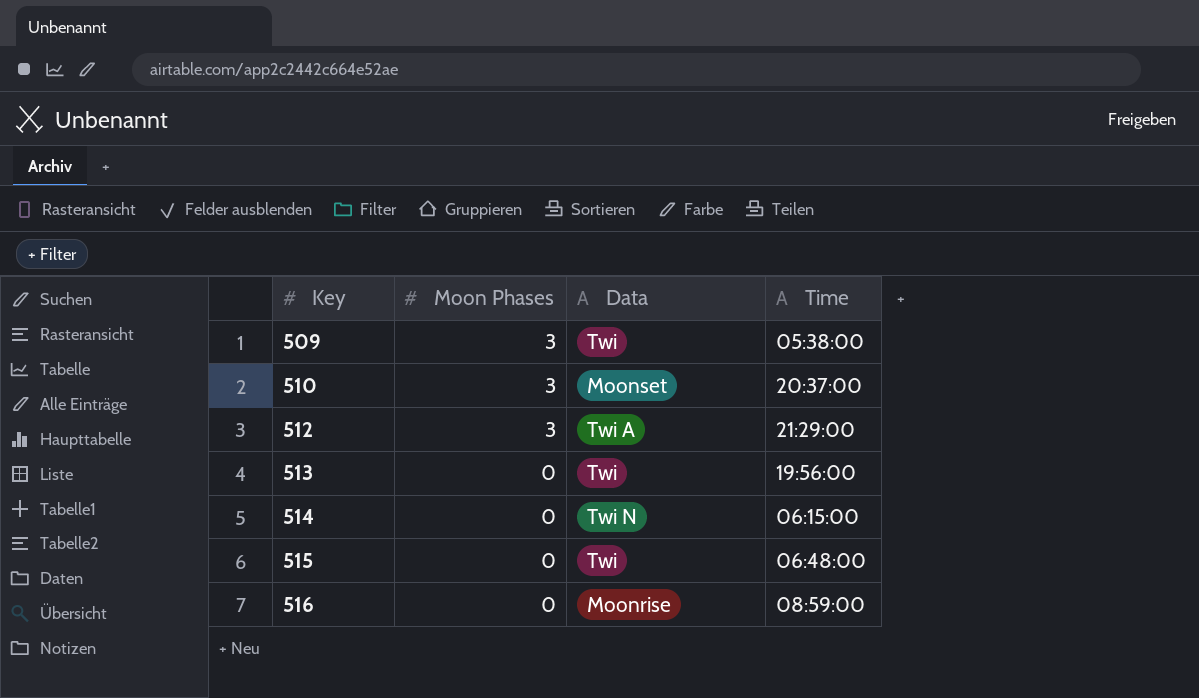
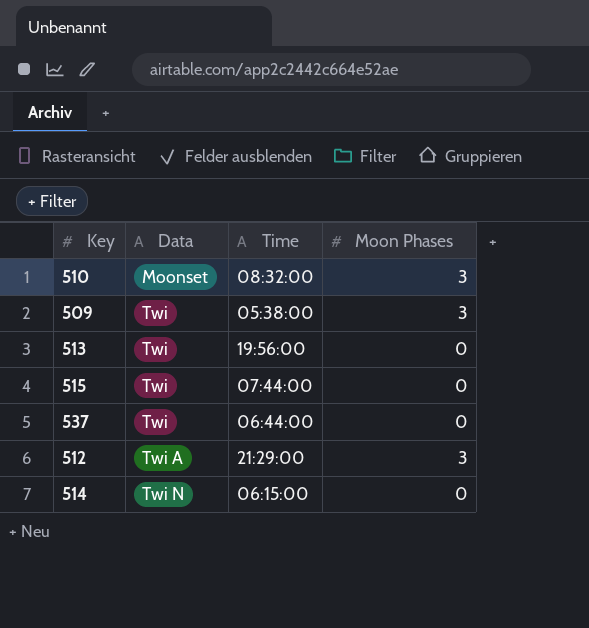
row order: Key ascending -> Data ascending
column Moon Phases | position: 2 -> 4
row 516: 0 | Moonrise | 08:59:00 -> none
510 | Time: 20:37:00 -> 08:32:00
515 | Time: 06:48:00 -> 07:44:00
row 537: none -> Twi | 06:44:00 | 0

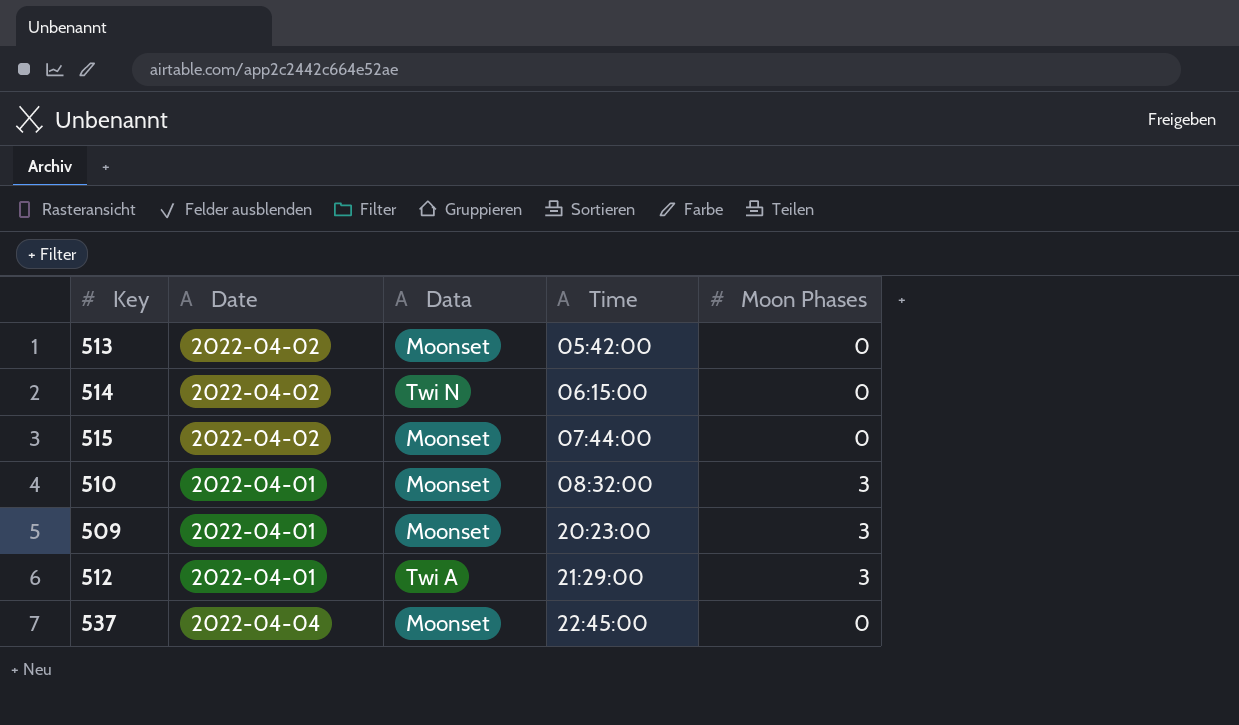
row order: Data ascending -> Time ascending
column Date | position: none -> 2
513 | Data: Twi -> Moonset
513 | Time: 19:56:00 -> 05:42:00
515 | Data: Twi -> Moonset
509 | Data: Twi -> Moonset
509 | Time: 05:38:00 -> 20:23:00
537 | Data: Twi -> Moonset
537 | Time: 06:44:00 -> 22:45:00

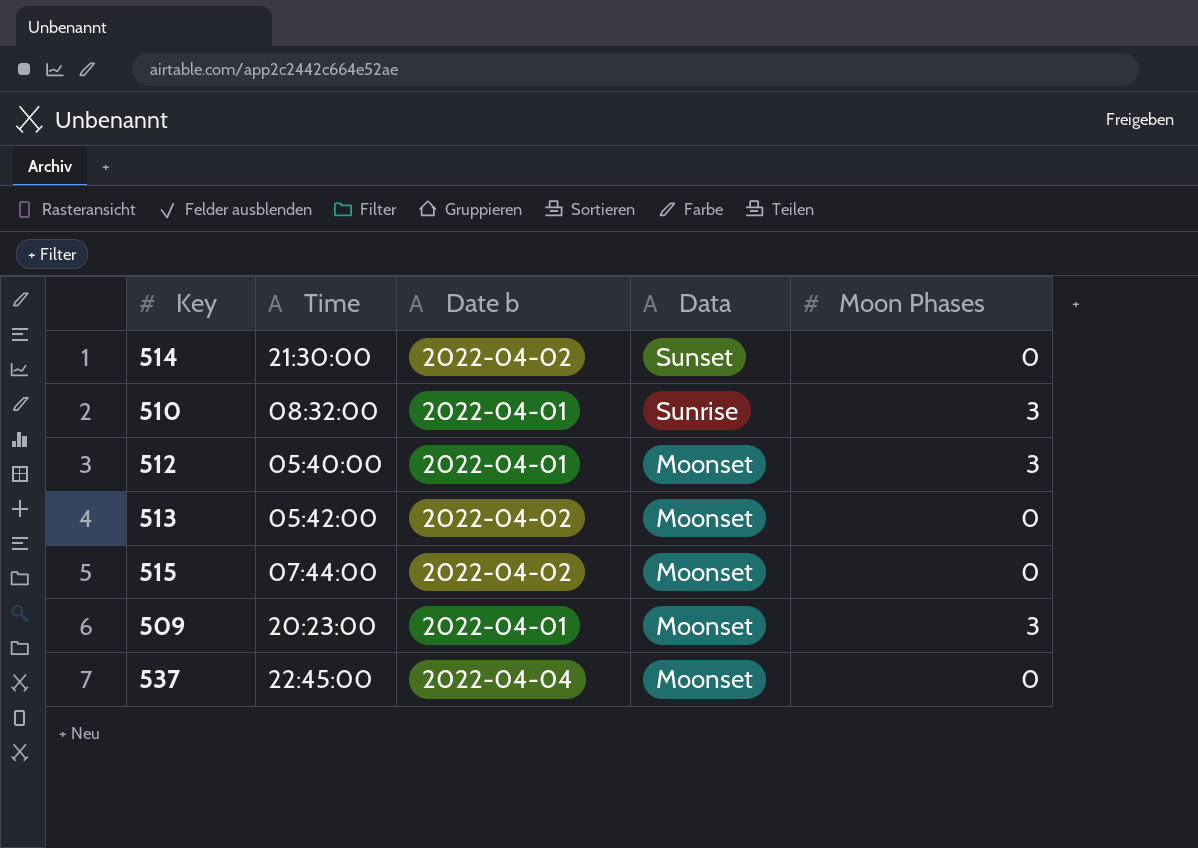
row order: Time ascending -> Data descending
column Time | position: 4 -> 2
column name: Date -> Date b
514 | Time: 06:15:00 -> 21:30:00
514 | Data: Twi N -> Sunset
510 | Data: Moonset -> Sunrise
512 | Time: 21:29:00 -> 05:40:00
512 | Data: Twi A -> Moonset

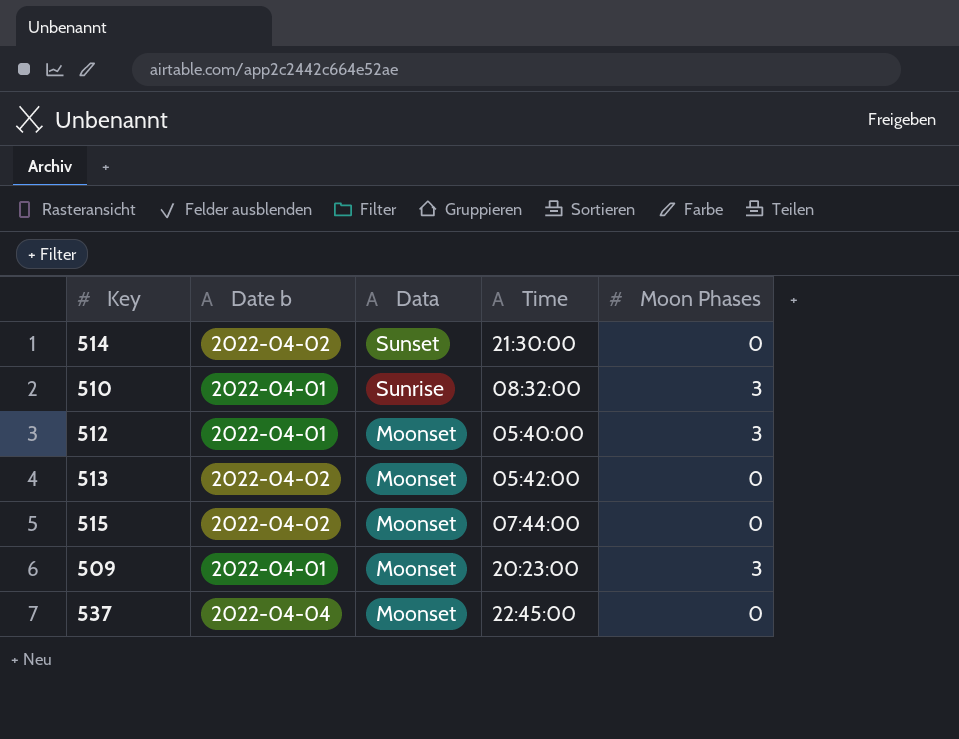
column Time | position: 2 -> 4

